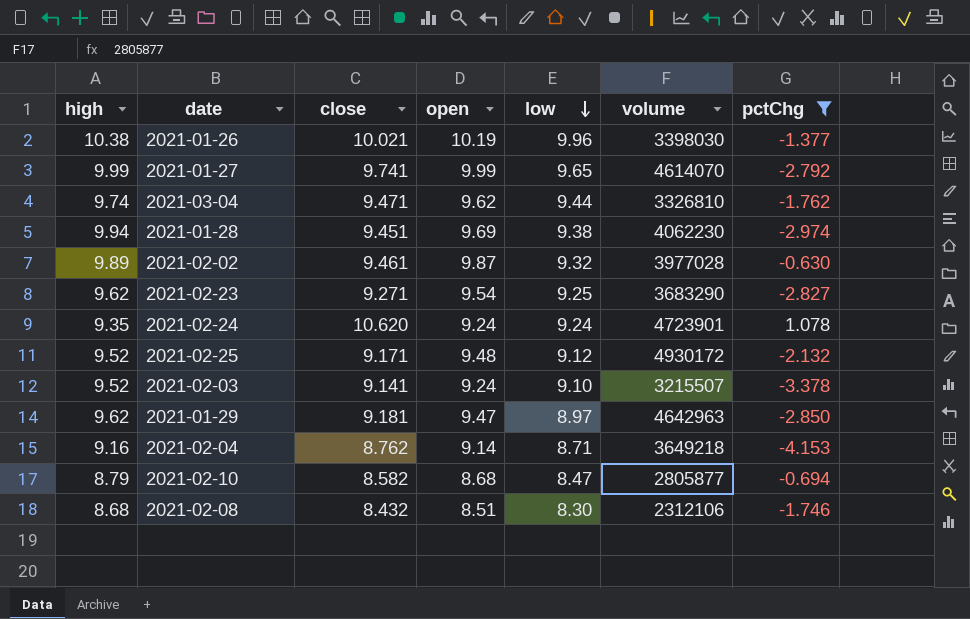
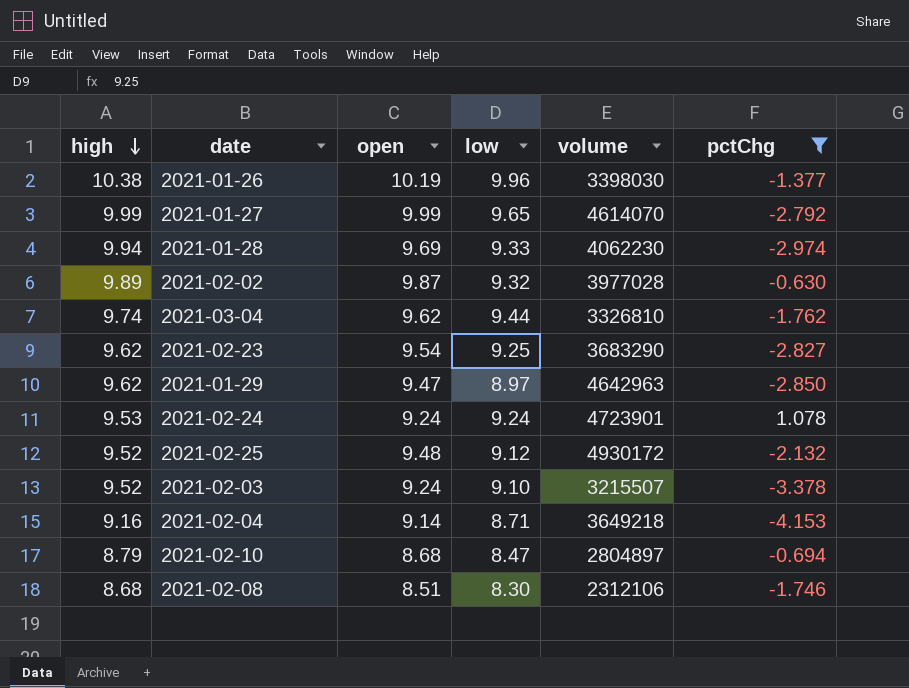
row order: low descending -> high descending
column close | position: 3 -> none
2021-01-28 | low: 9.38 -> 9.33
2021-02-24 | high: 9.35 -> 9.53
2021-02-10 | volume: 2805877 -> 2804897

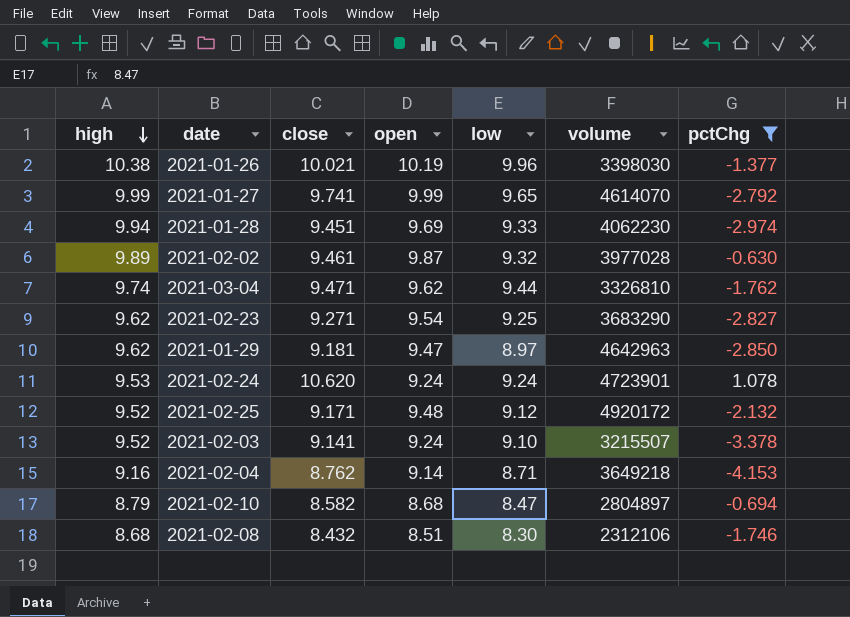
column close | position: none -> 3
2021-02-25 | volume: 4930172 -> 4920172

